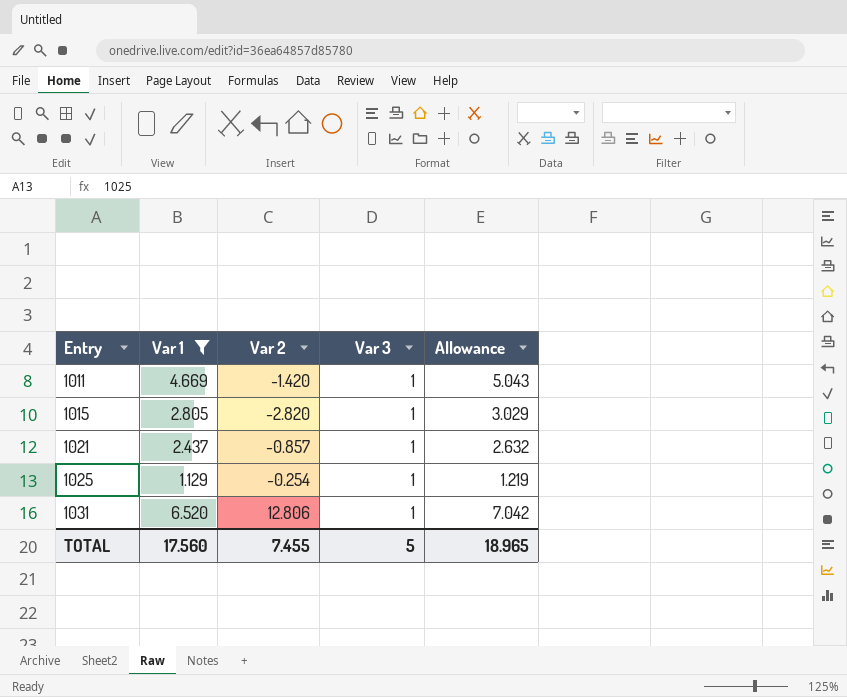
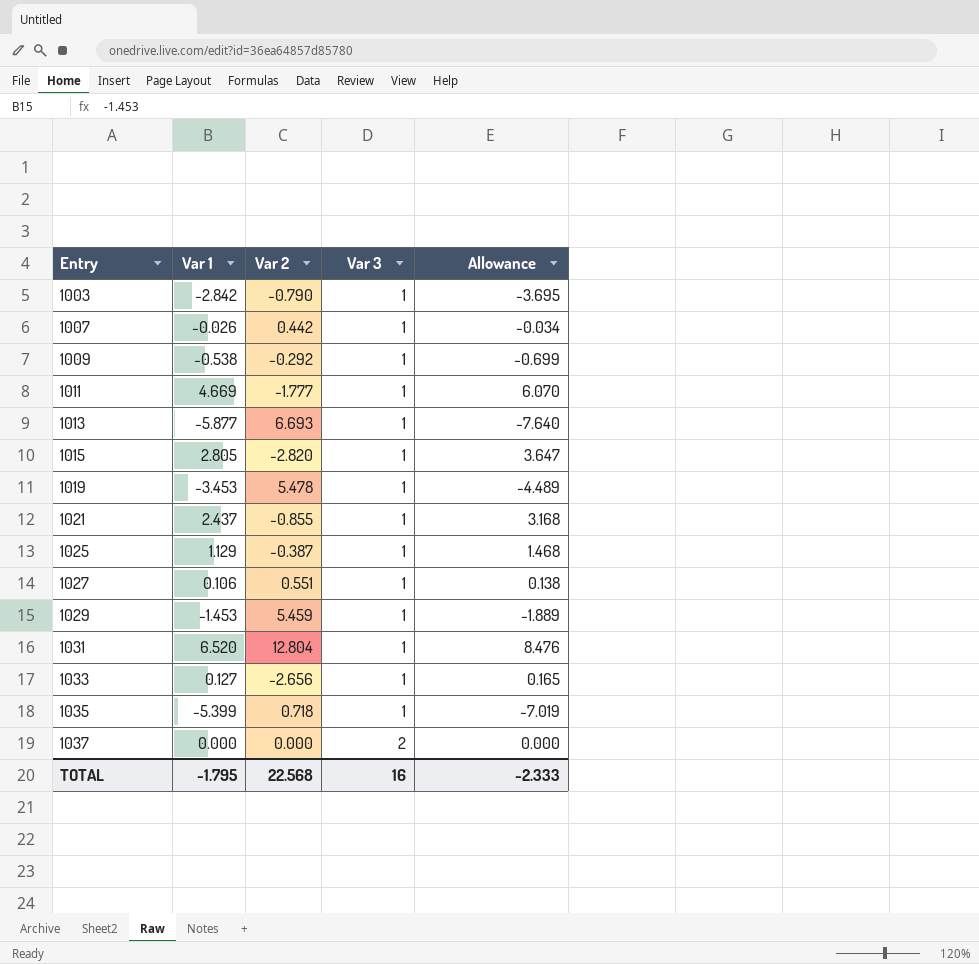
filter: Var 1 >= 1.129 -> none
column Allowance | formula: [Var 1] * 1.08 -> [Var 1] * 1.3
1011 | Var 2: -1.420 -> -1.777
1021 | Var 2: -0.857 -> -0.855
1025 | Var 2: -0.254 -> -0.387
1031 | Var 2: 12.806 -> 12.804
TOTAL | Var 1: 17.560 -> -1.795
TOTAL | Var 2: 7.455 -> 22.568
TOTAL | Var 3: 5 -> 16
TOTAL | Allowance: 18.965 -> -2.333

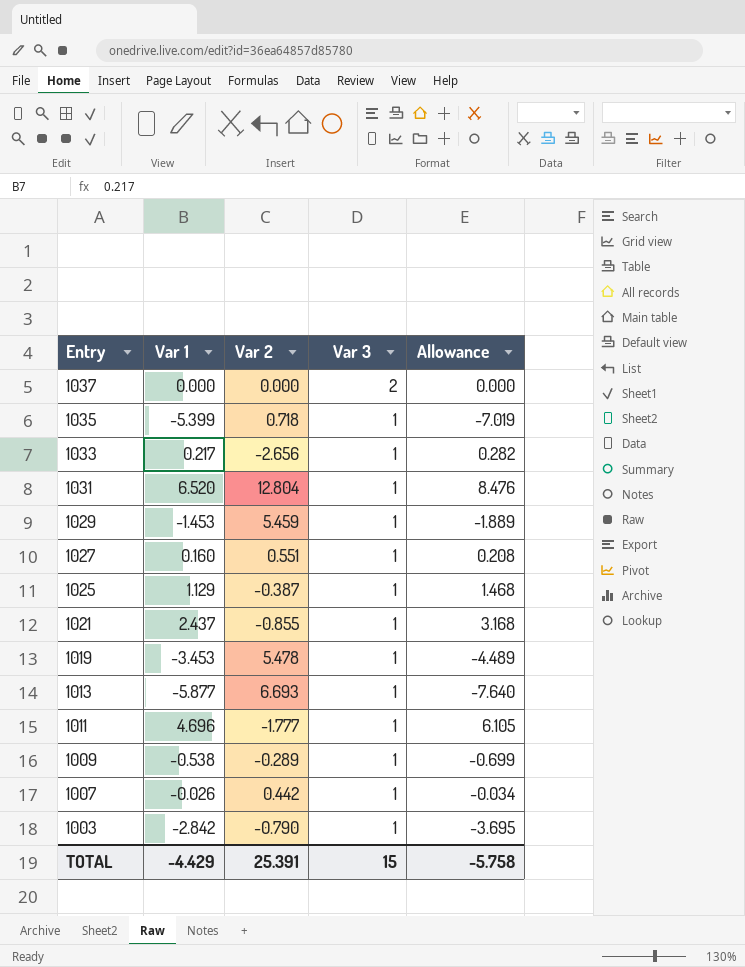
row order: Entry ascending -> Entry descending
row 1015: 2.805 | -2.820 | 1 | 3.647 -> none
1033 | Var 1: 0.127 -> 0.217
1033 | Allowance: 0.165 -> 0.282
1027 | Var 1: 0.106 -> 0.160
1027 | Allowance: 0.138 -> 0.208
1011 | Var 1: 4.669 -> 4.696
1011 | Allowance: 6.070 -> 6.105
1009 | Var 2: -0.292 -> -0.289
TOTAL | Var 1: -1.795 -> -4.429
TOTAL | Var 2: 22.568 -> 25.391
TOTAL | Var 3: 16 -> 15
TOTAL | Allowance: -2.333 -> -5.758

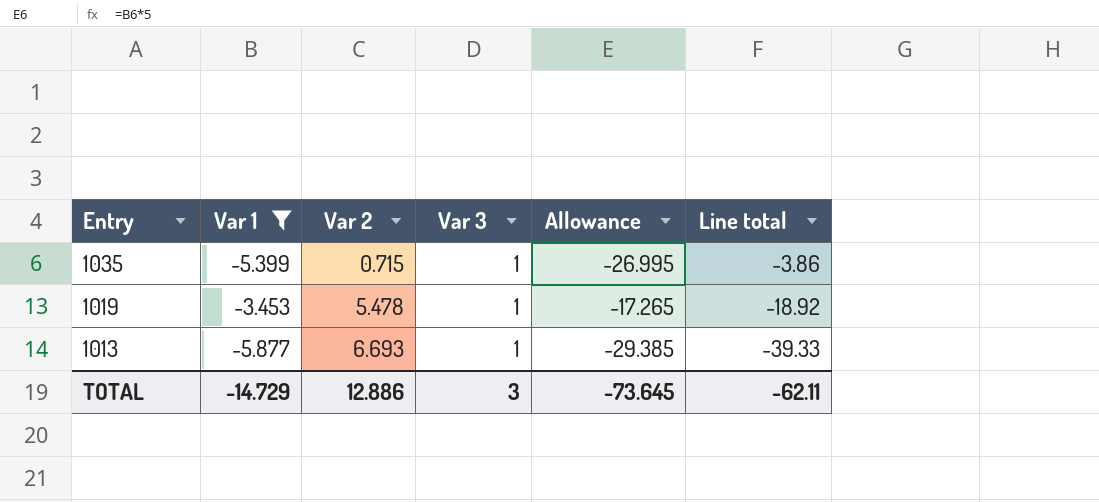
filter: none -> Var 1 <= -3.453
column Allowance | formula: [Var 1] * 1.3 -> [Var 1] * 5
column Line total | formula: none -> [Var 1] * [Var 2]
1035 | Var 2: 0.718 -> 0.715
TOTAL | Var 1: -4.429 -> -14.729
TOTAL | Var 2: 25.391 -> 12.886
TOTAL | Var 3: 15 -> 3
TOTAL | Allowance: -5.758 -> -73.645

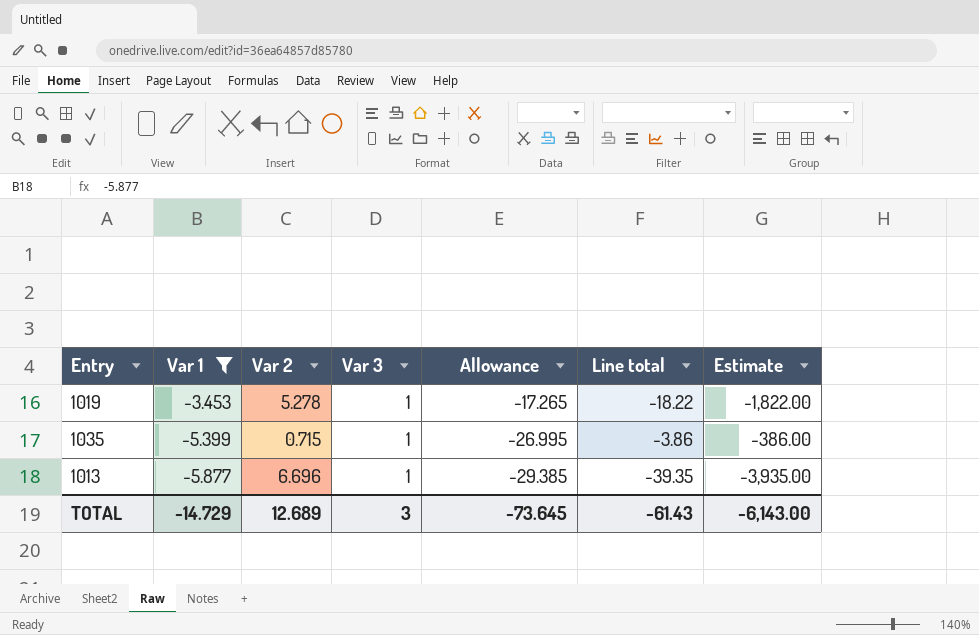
row order: Entry descending -> Var 1 descending
column Estimate | formula: none -> [Line total] * 100
1019 | Var 2: 5.478 -> 5.278
1019 | Line total: -18.92 -> -18.22
1013 | Var 2: 6.693 -> 6.696
1013 | Line total: -39.33 -> -39.35
TOTAL | Var 2: 12.886 -> 12.689
TOTAL | Line total: -62.11 -> -61.43

